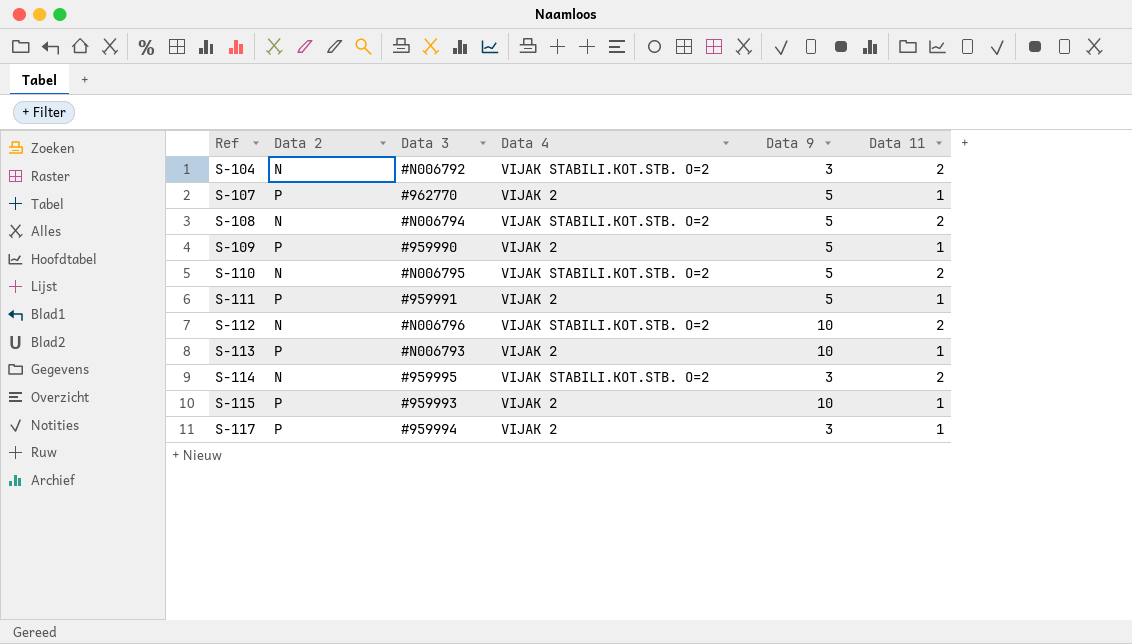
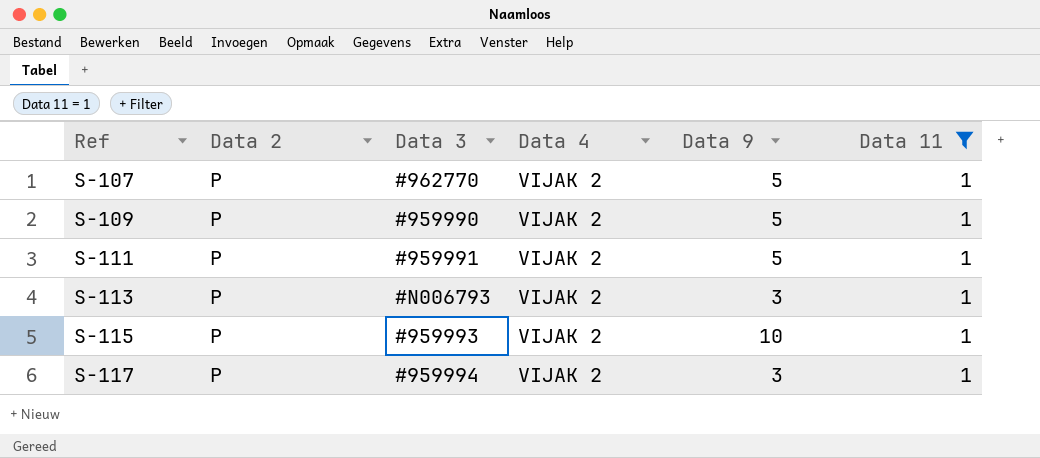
filter: none -> Data 11 = 1
S-113 | Data 9: 10 -> 3

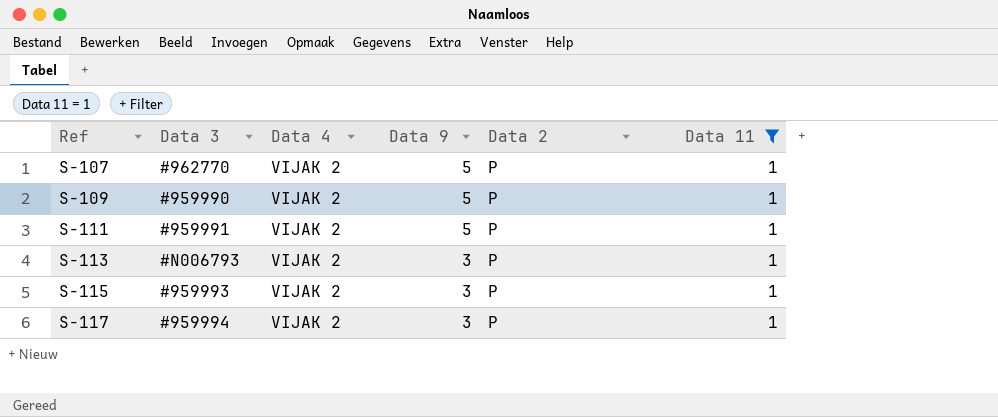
column Data 2 | position: 2 -> 5
S-115 | Data 9: 10 -> 3

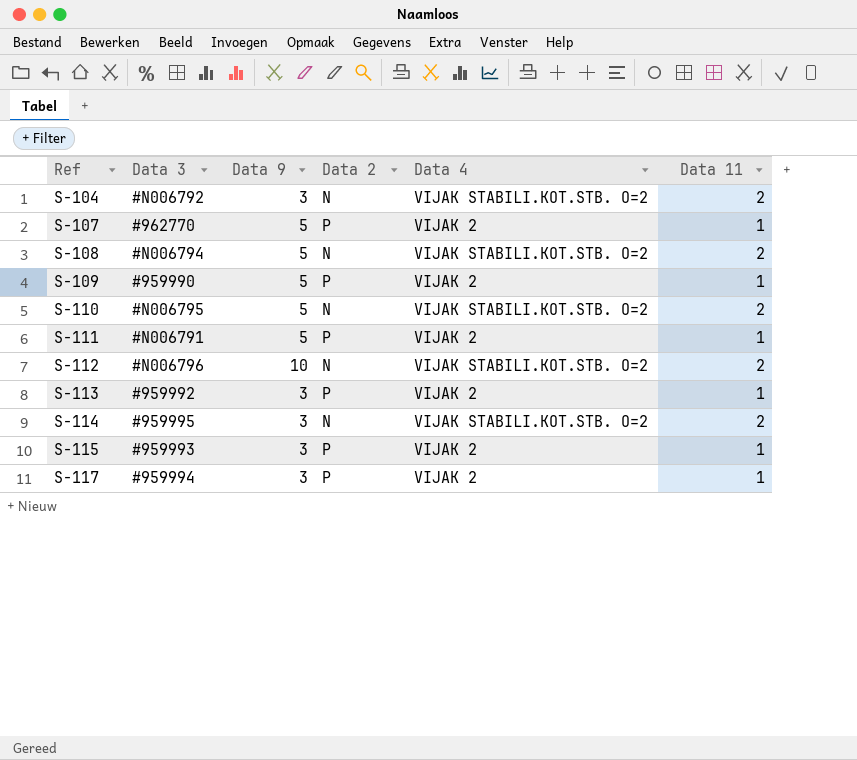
filter: Data 11 = 1 -> none
column Data 4 | position: 3 -> 5
S-111 | Data 3: #959991 -> #N006791
S-113 | Data 3: #N006793 -> #959992

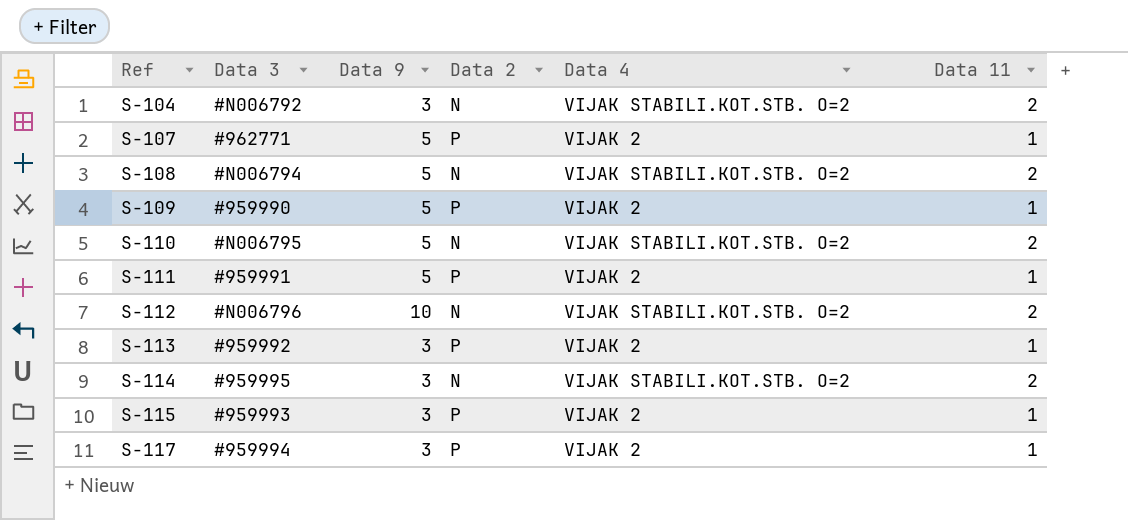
S-107 | Data 3: #962770 -> #962771
S-111 | Data 3: #N006791 -> #959991

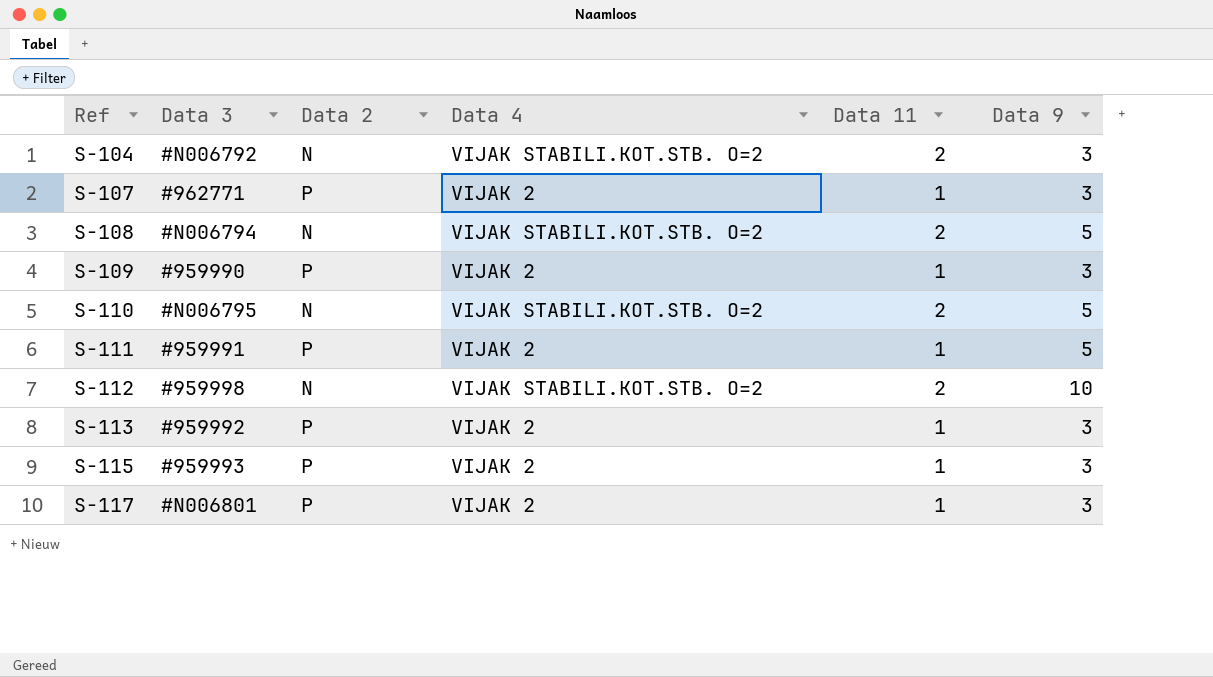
column Data 9 | position: 3 -> 6
row S-114: #959995 | 3 | N | VIJAK STABILI.KOT.STB. O=2 | 2 -> none
S-107 | Data 9: 5 -> 3
S-109 | Data 9: 5 -> 3
S-112 | Data 3: #N006796 -> #959998
S-117 | Data 3: #959994 -> #N006801

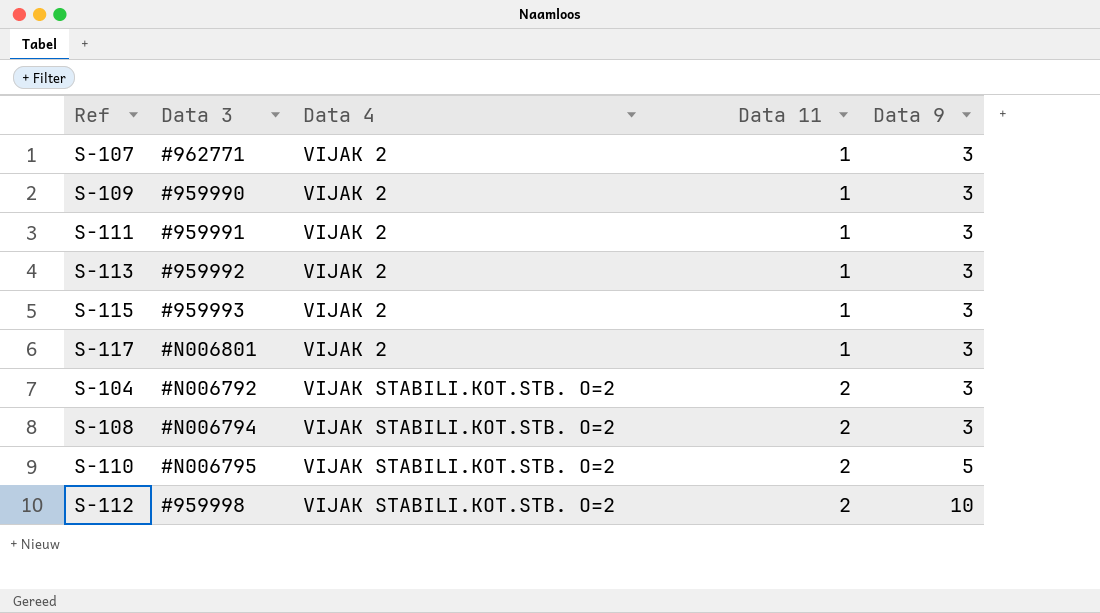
row order: Ref ascending -> Data 4 ascending
column Data 2 | position: 3 -> none
S-111 | Data 9: 5 -> 3
S-108 | Data 9: 5 -> 3

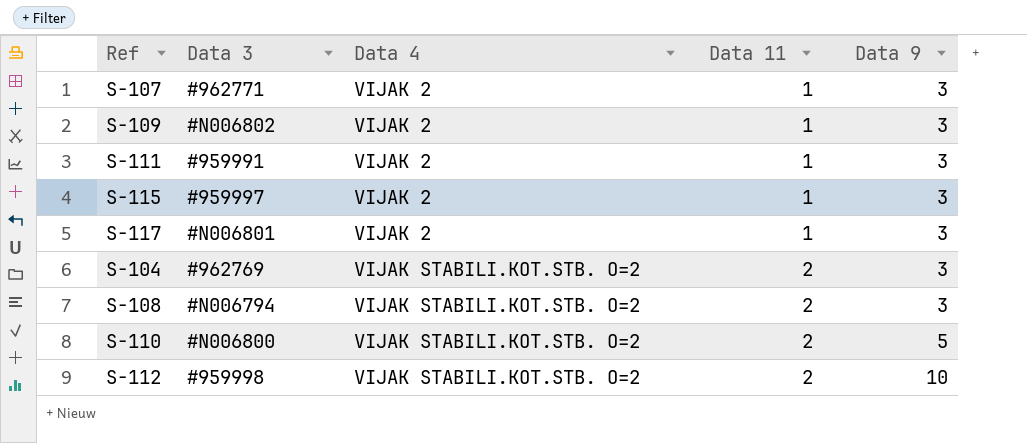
row S-113: #959992 | VIJAK 2 | 1 | 3 -> none
S-109 | Data 3: #959990 -> #N006802
S-115 | Data 3: #959993 -> #959997
S-104 | Data 3: #N006792 -> #962769
S-110 | Data 3: #N006795 -> #N006800

